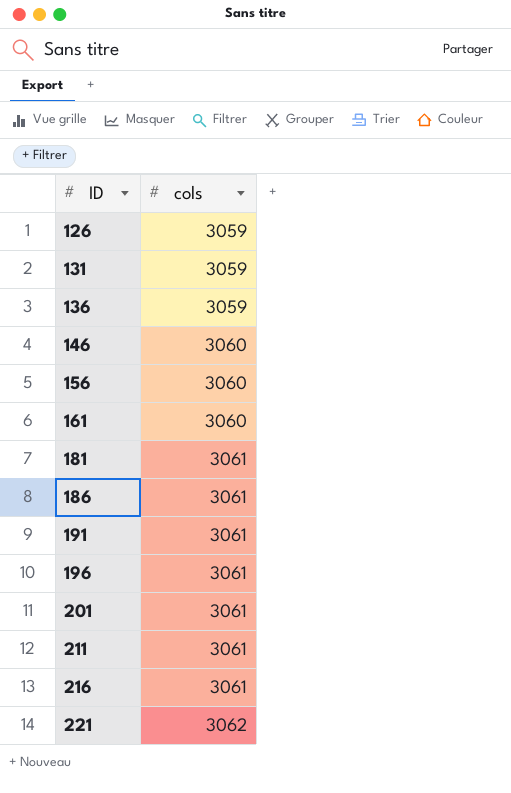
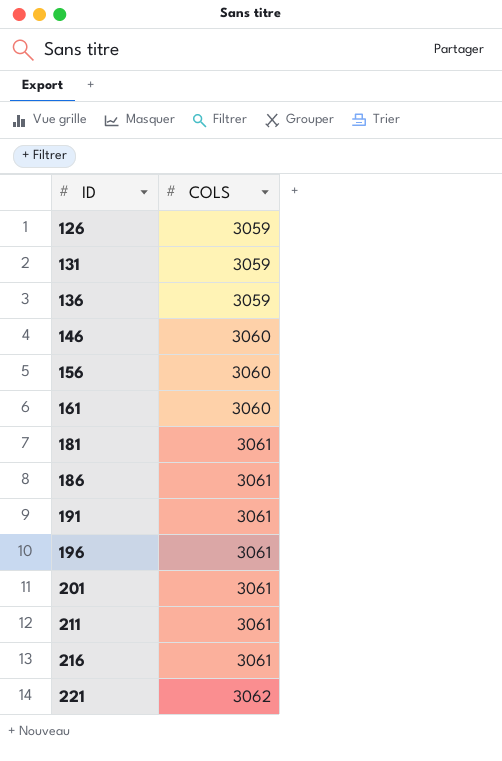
column name: cols -> COLS

